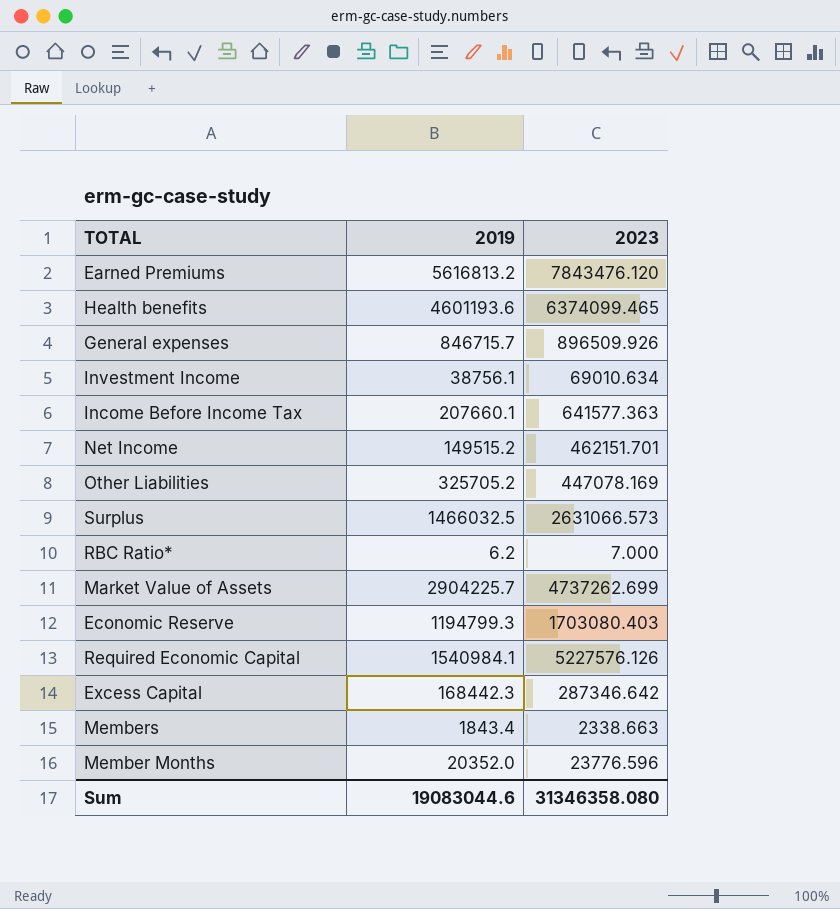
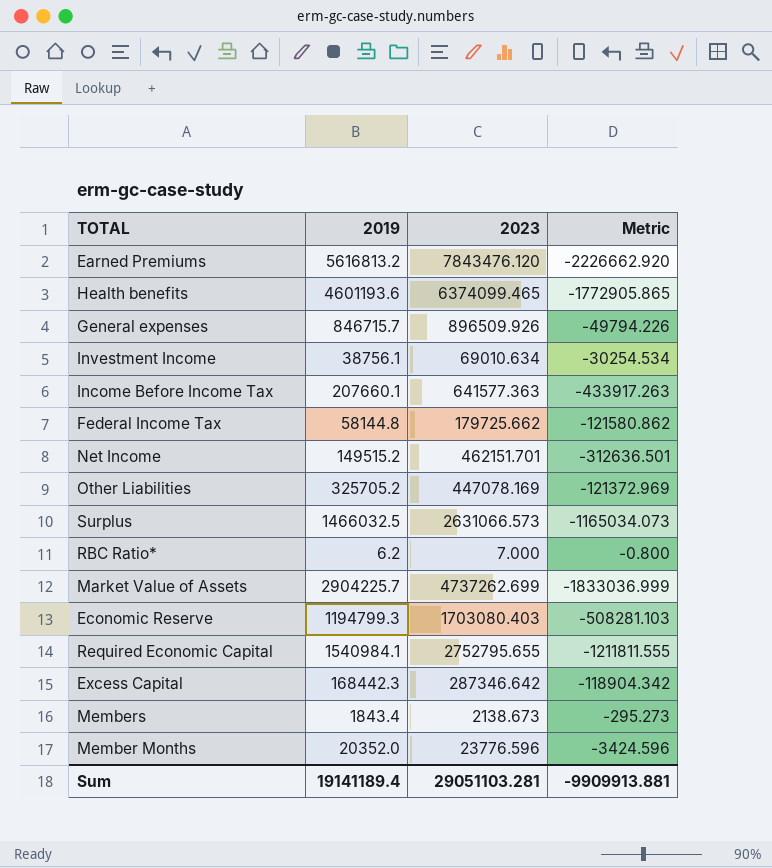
column Metric | formula: none -> [2019] - [2023]
row Federal Income Tax: none -> 58144.8 | 179725.662 | -121580.862
Required Economic Capital | 2023: 5227576.126 -> 2752795.655
Members | 2023: 2338.663 -> 2138.673
Sum | 2019: 19083044.6 -> 19141189.4
Sum | 2023: 31346358.080 -> 29051103.281

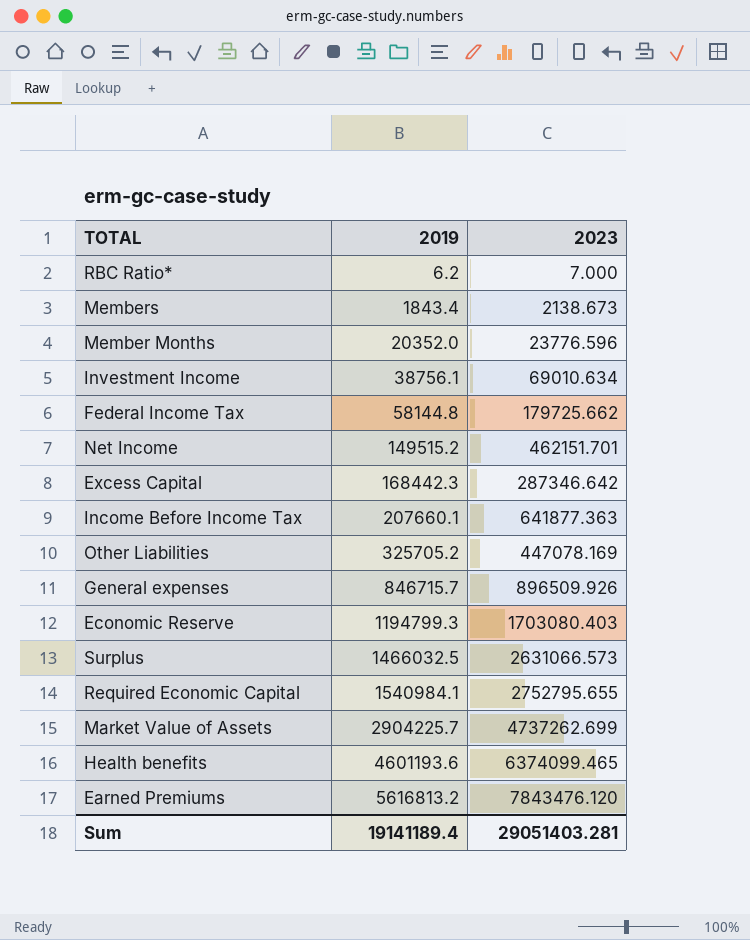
row order: none -> 2019 ascending
column Metric | formula: [2019] - [2023] -> none
Income Before Income Tax | 2023: 641577.363 -> 641877.363
Sum | 2023: 29051103.281 -> 29051403.281

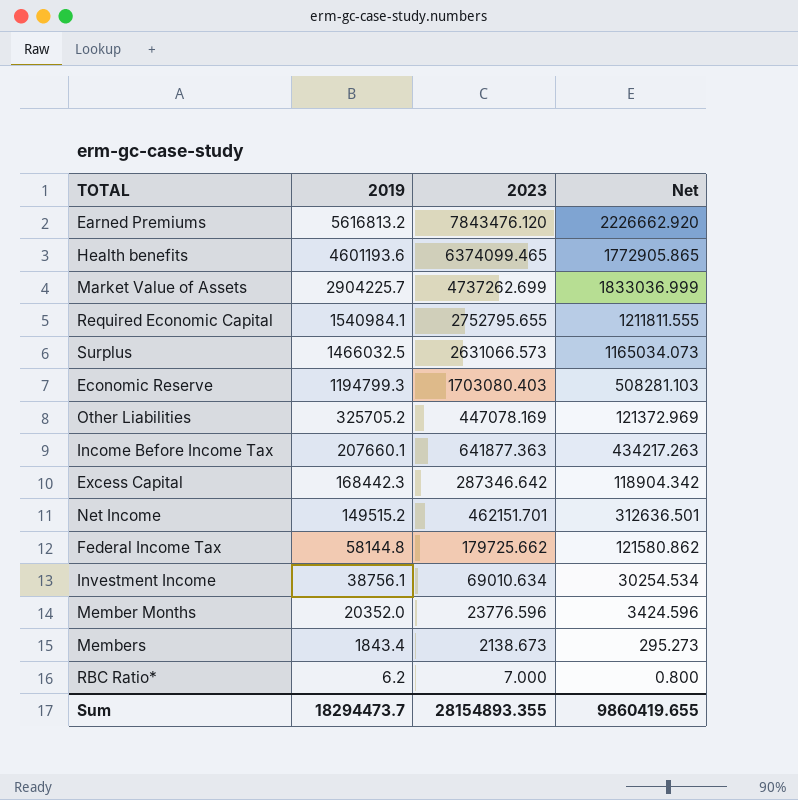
row order: 2019 ascending -> 2019 descending
column Net | formula: none -> [2023] - [2019]
row General expenses: 846715.7 | 896509.926 -> none
Sum | 2019: 19141189.4 -> 18294473.7
Sum | 2023: 29051403.281 -> 28154893.355

